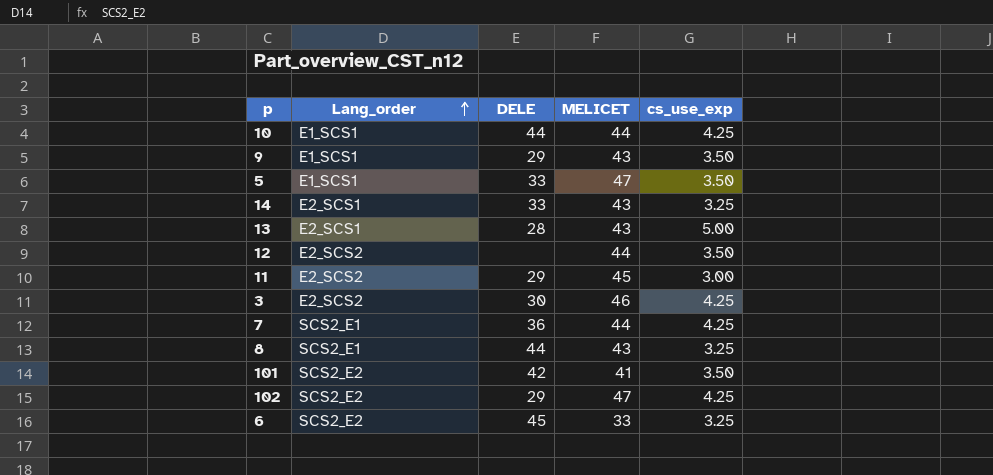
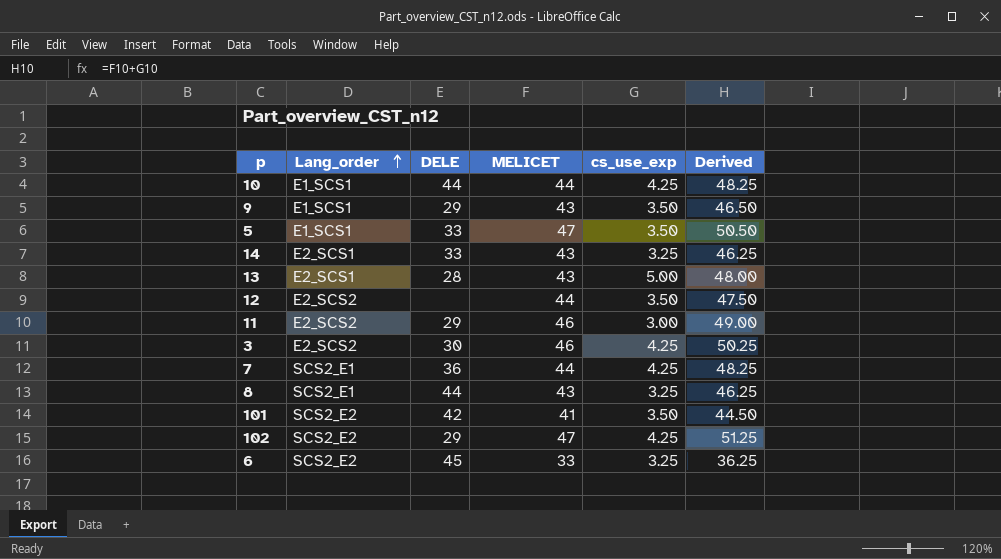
column Derived | formula: none -> [MELICET] + [cs_use_exp]
11 | MELICET: 45 -> 46

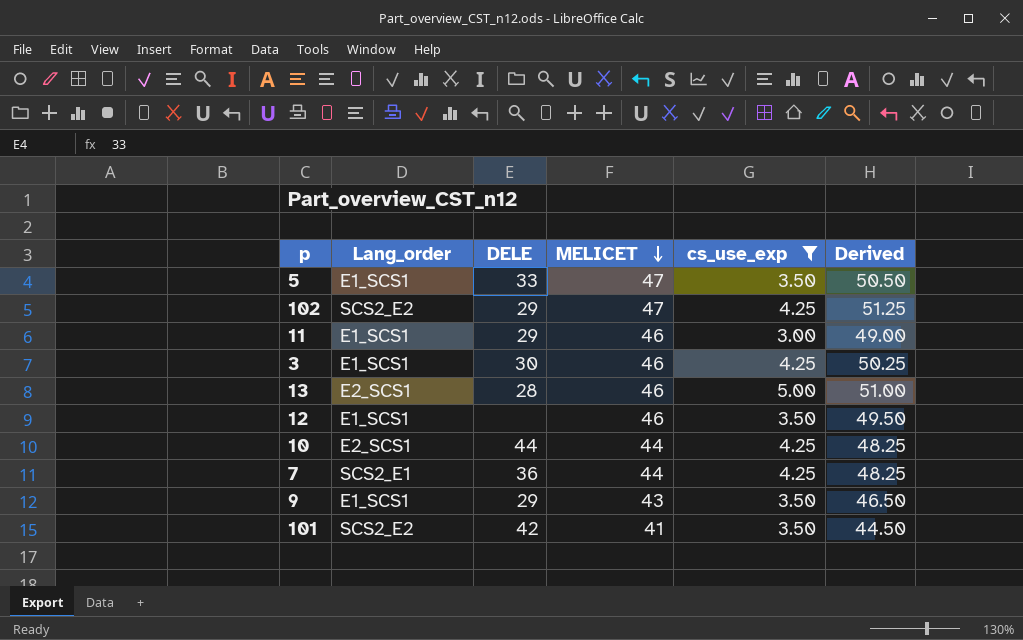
filter: none -> cs_use_exp != 3.25
row order: Lang_order ascending -> MELICET descending
11 | Lang_order: E2_SCS2 -> E1_SCS1
3 | Lang_order: E2_SCS2 -> E1_SCS1
13 | MELICET: 43 -> 46
13 | Derived: 48.00 -> 51.00
12 | Lang_order: E2_SCS2 -> E1_SCS1
12 | MELICET: 44 -> 46
12 | Derived: 47.50 -> 49.50
10 | Lang_order: E1_SCS1 -> E2_SCS1

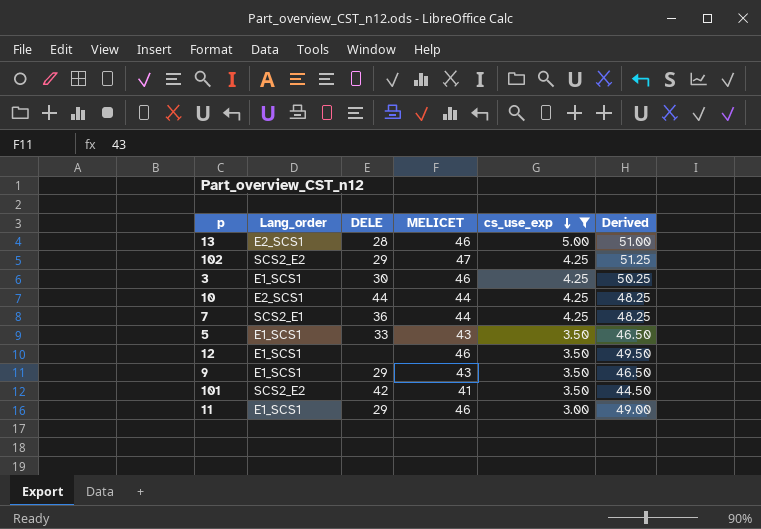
row order: MELICET descending -> cs_use_exp descending
5 | MELICET: 47 -> 43
5 | Derived: 50.50 -> 46.50

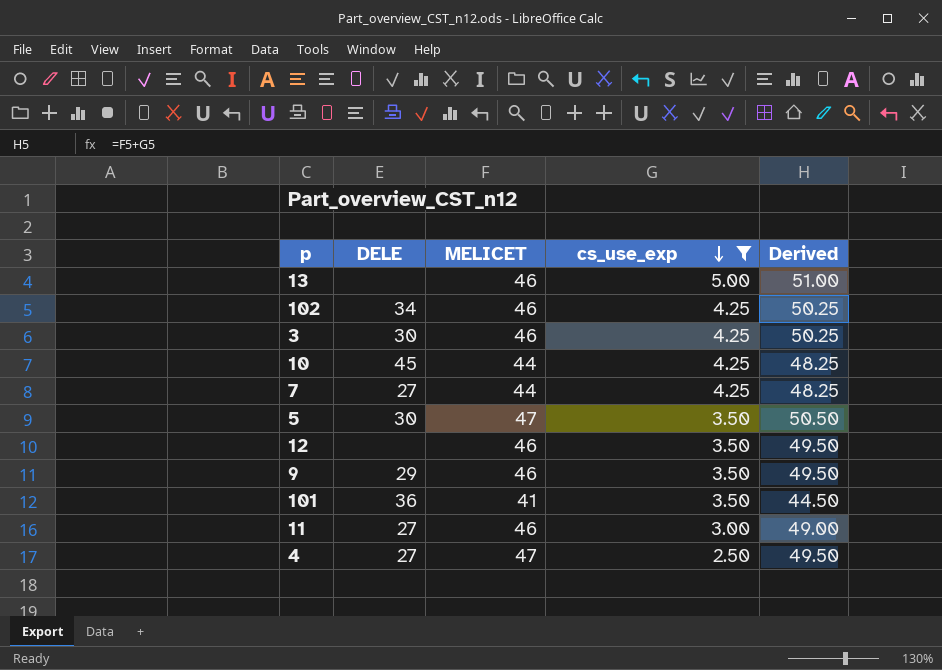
column Lang_order | position: 2 -> none
13 | DELE: 28 -> none
102 | DELE: 29 -> 34
102 | MELICET: 47 -> 46
102 | Derived: 51.25 -> 50.25
10 | DELE: 44 -> 45
7 | DELE: 36 -> 27
5 | DELE: 33 -> 30
5 | MELICET: 43 -> 47
5 | Derived: 46.50 -> 50.50
9 | MELICET: 43 -> 46
9 | Derived: 46.50 -> 49.50
101 | DELE: 42 -> 36
11 | DELE: 29 -> 27
row 4: none -> 27 | 47 | 2.50 | 49.50

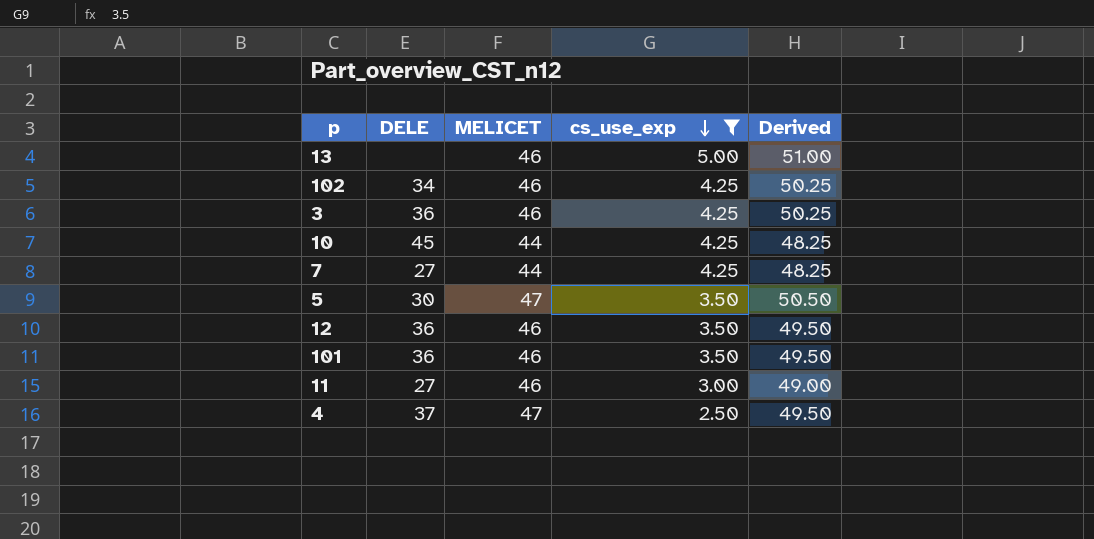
row 9: 29 | 46 | 3.50 | 49.50 -> none
3 | DELE: 30 -> 36
12 | DELE: none -> 36
101 | MELICET: 41 -> 46
101 | Derived: 44.50 -> 49.50
4 | DELE: 27 -> 37

